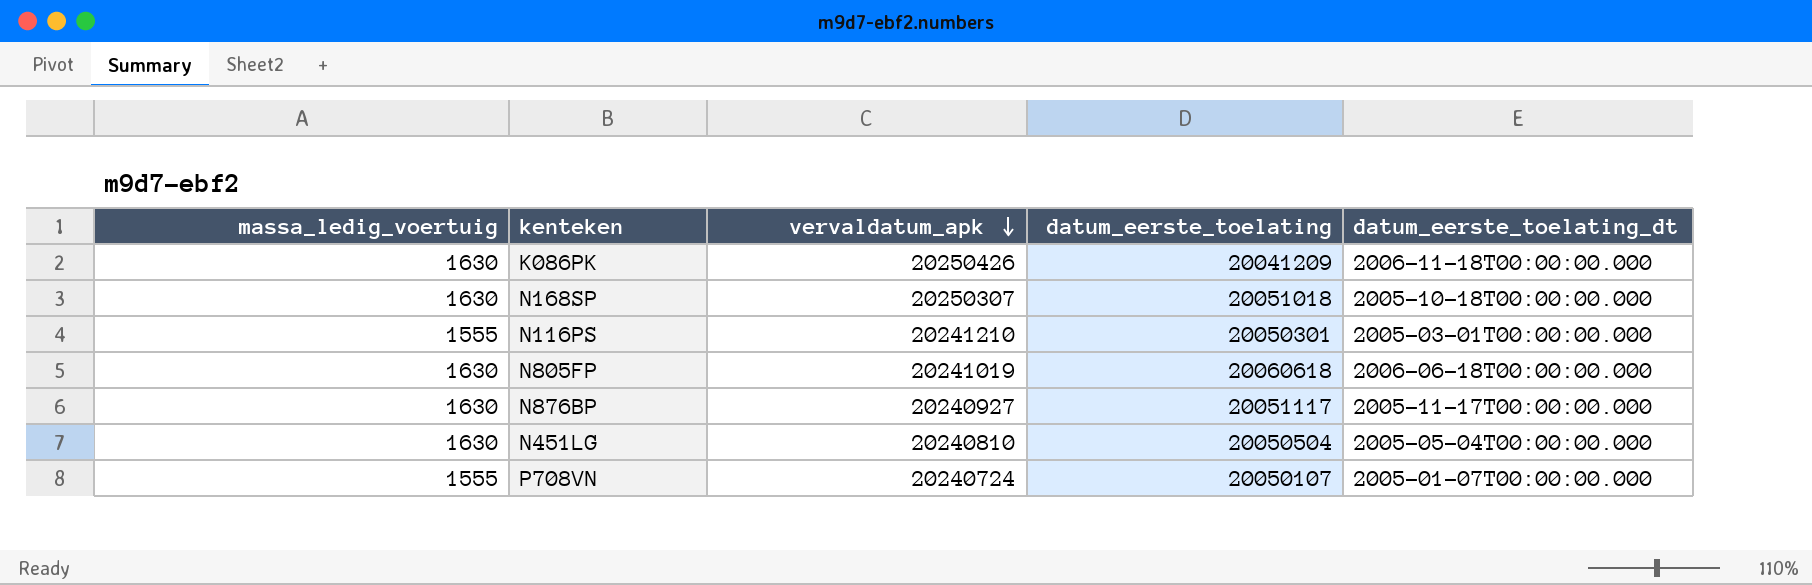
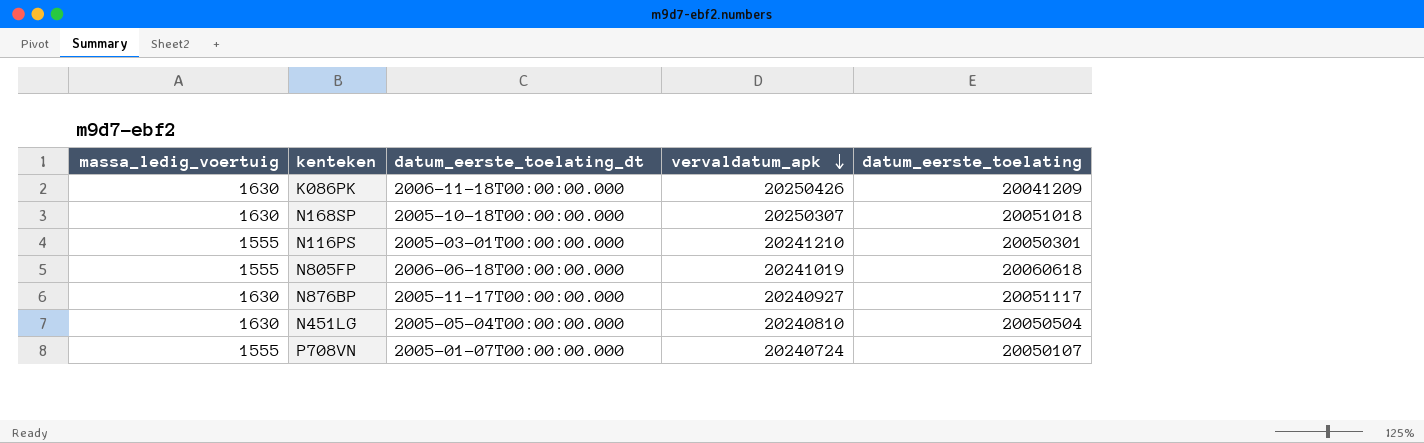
column datum_eerste_toelating_dt | position: 5 -> 3
N805FP | massa_ledig_voertuig: 1630 -> 1555

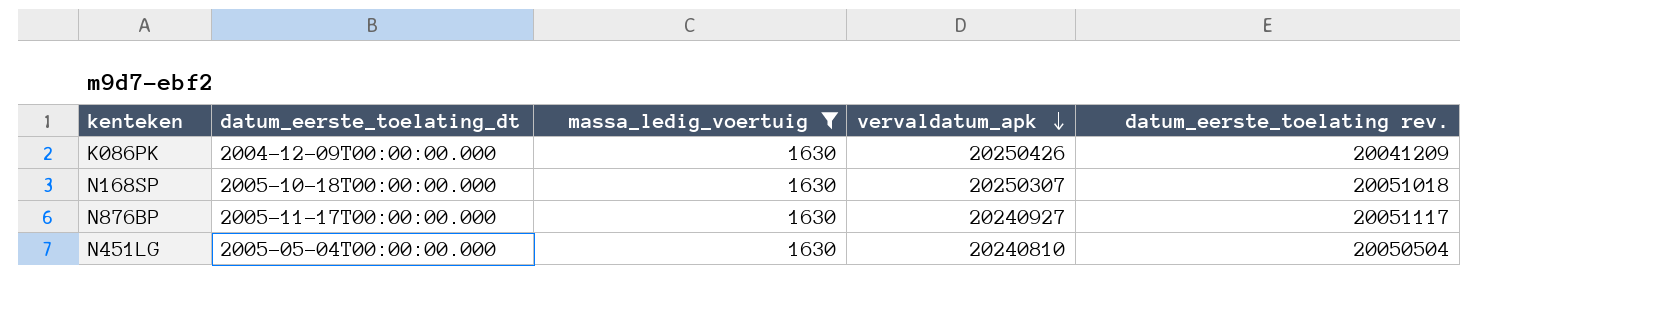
filter: none -> massa_ledig_voertuig = 1630
column massa_ledig_voertuig | position: 1 -> 3
column name: datum_eerste_toelating -> datum_eerste_toelating rev.
K086PK | datum_eerste_toelating_dt: 2006-11-18T00:00:00.000 -> 2004-12-09T00:00:00.000

